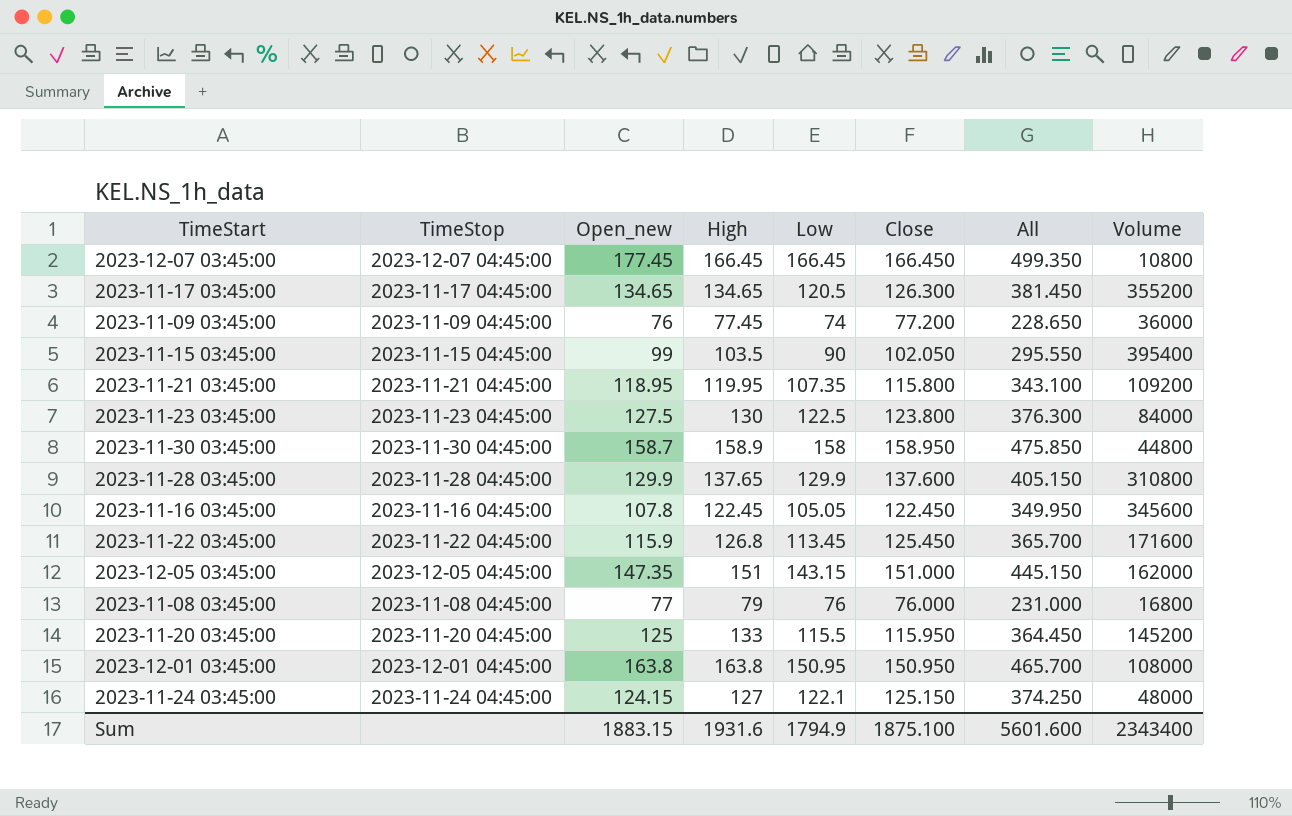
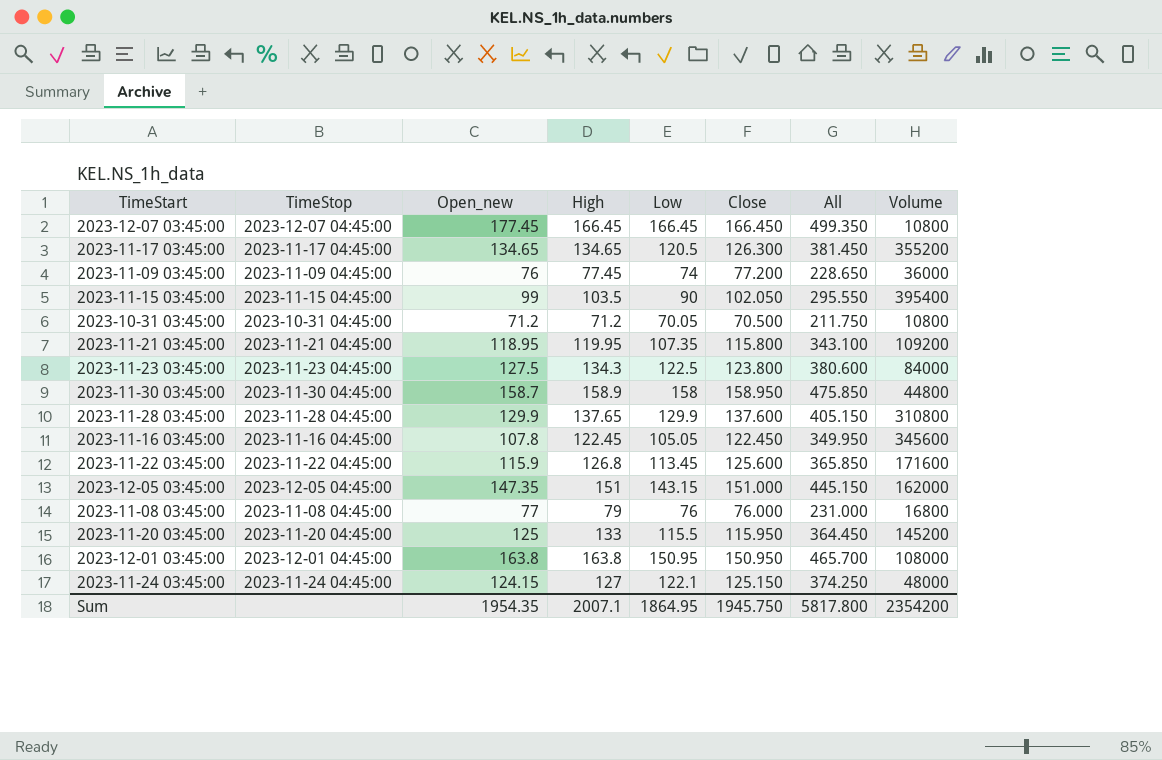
row 2023-10-31 03:45:00: none -> 2023-10-31 04:45:00 | 71.2 | 71.2 | 70.05 | 70.500 | 211.750 | 10800
2023-11-23 03:45:00 | High: 130 -> 134.3
2023-11-23 03:45:00 | All: 376.300 -> 380.600
2023-11-22 03:45:00 | Close: 125.450 -> 125.600
2023-11-22 03:45:00 | All: 365.700 -> 365.850
Sum | Open_new: 1883.15 -> 1954.35
Sum | High: 1931.6 -> 2007.1
Sum | Low: 1794.9 -> 1864.95
Sum | Close: 1875.100 -> 1945.750
Sum | All: 5601.600 -> 5817.800
Sum | Volume: 2343400 -> 2354200

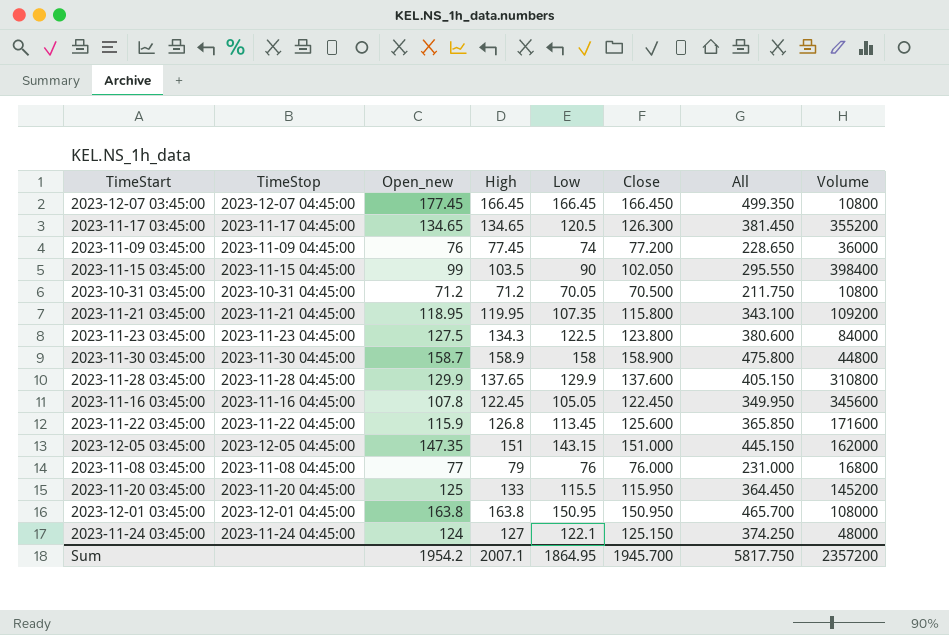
2023-11-15 03:45:00 | Volume: 395400 -> 398400
2023-11-30 03:45:00 | Close: 158.950 -> 158.900
2023-11-30 03:45:00 | All: 475.850 -> 475.800
2023-11-24 03:45:00 | Open_new: 124.15 -> 124
Sum | Open_new: 1954.35 -> 1954.2
Sum | Close: 1945.750 -> 1945.700
Sum | All: 5817.800 -> 5817.750
Sum | Volume: 2354200 -> 2357200

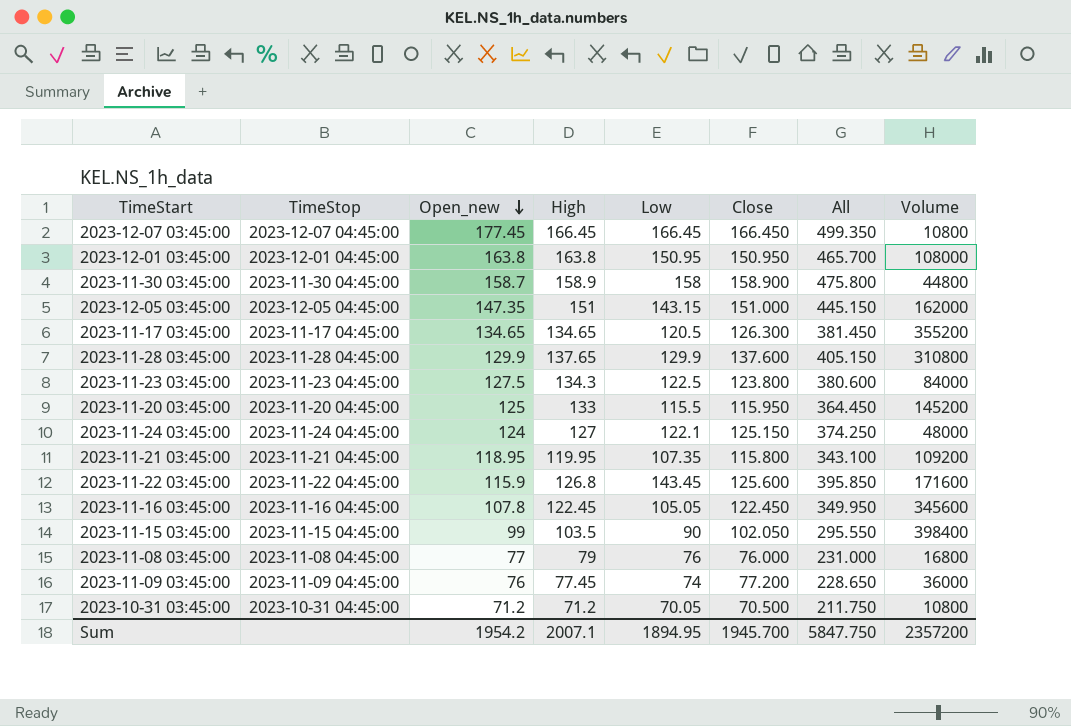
row order: none -> Open_new descending
2023-11-22 03:45:00 | Low: 113.45 -> 143.45
2023-11-22 03:45:00 | All: 365.850 -> 395.850
Sum | Low: 1864.95 -> 1894.95
Sum | All: 5817.750 -> 5847.750

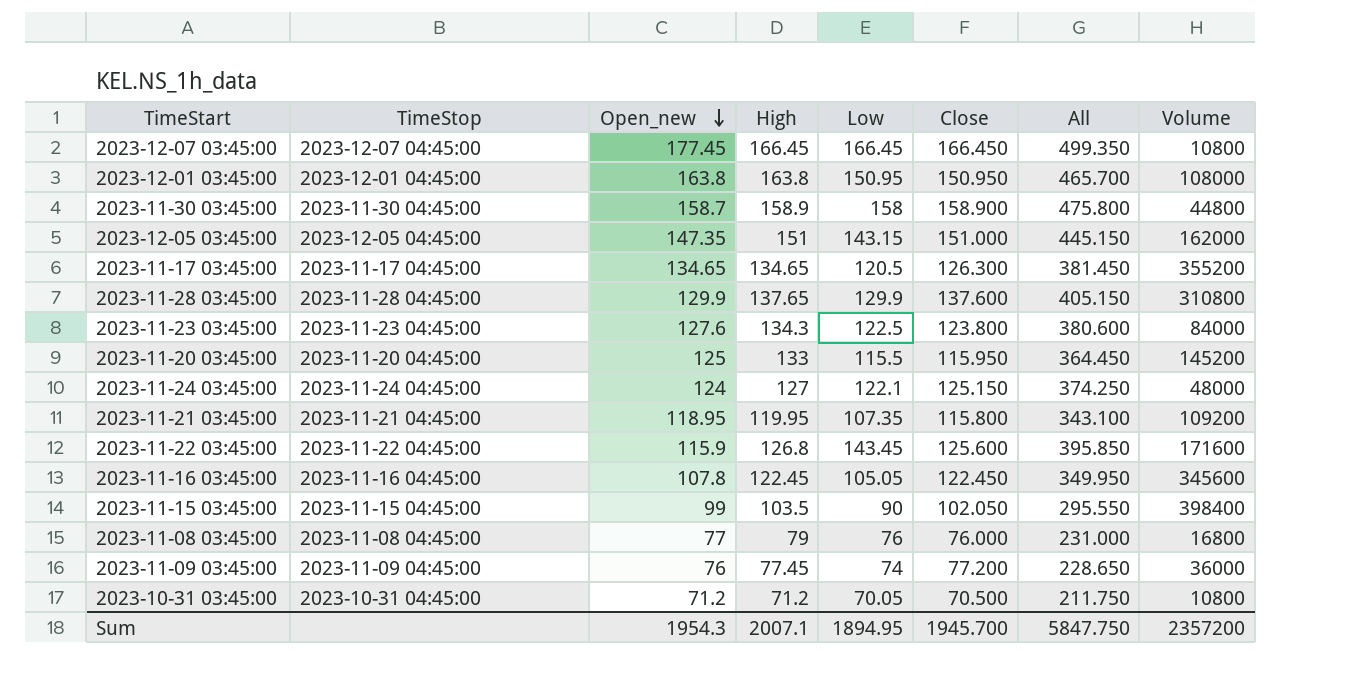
2023-11-23 03:45:00 | Open_new: 127.5 -> 127.6
Sum | Open_new: 1954.2 -> 1954.3

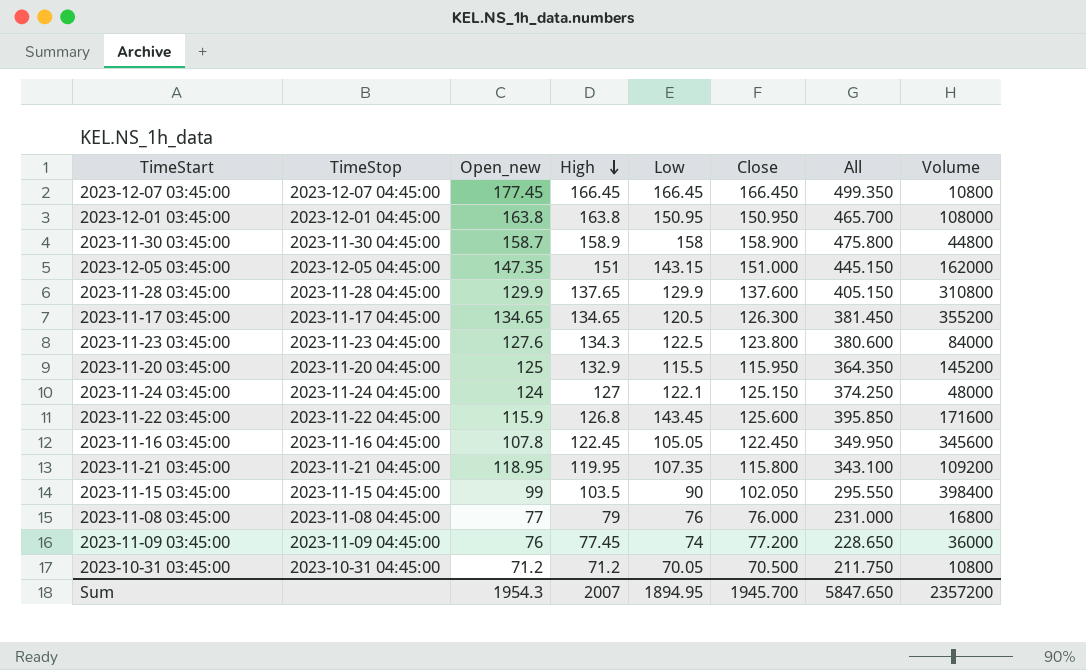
row order: Open_new descending -> High descending
2023-11-20 03:45:00 | High: 133 -> 132.9
2023-11-20 03:45:00 | All: 364.450 -> 364.350
Sum | High: 2007.1 -> 2007
Sum | All: 5847.750 -> 5847.650

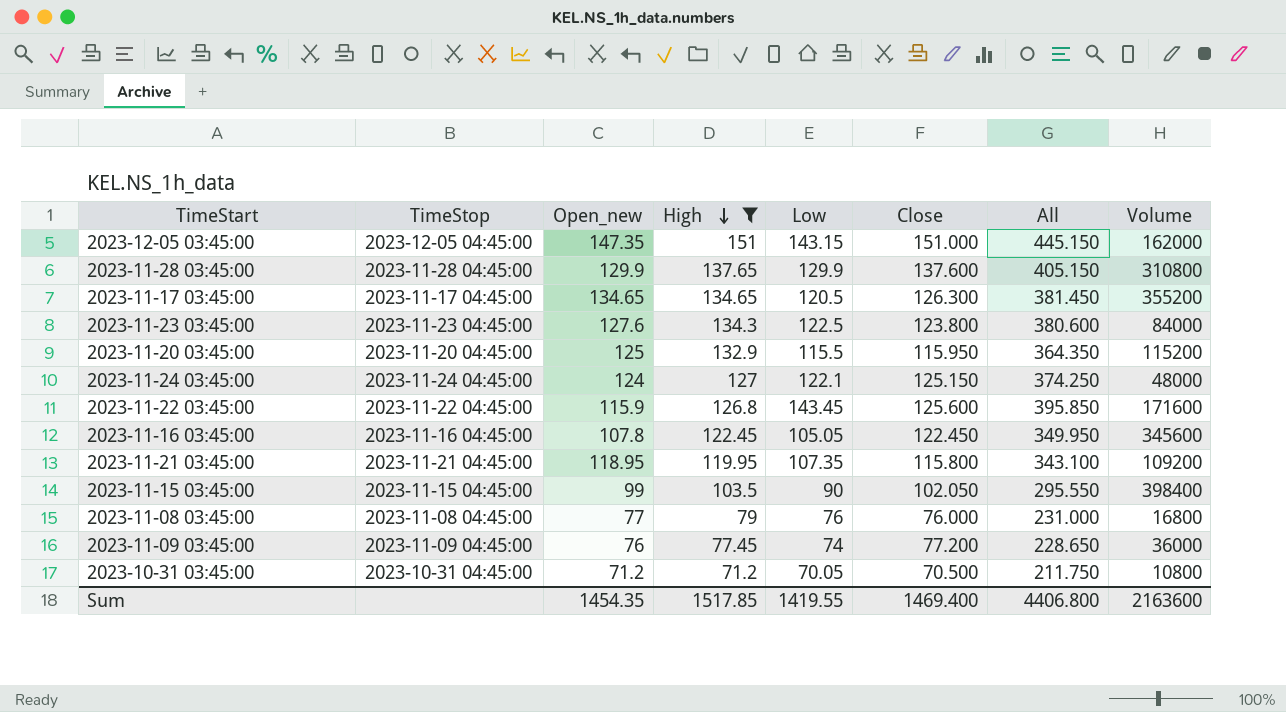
filter: none -> High <= 151
2023-11-20 03:45:00 | Volume: 145200 -> 115200
Sum | Open_new: 1954.3 -> 1454.35
Sum | High: 2007 -> 1517.85
Sum | Low: 1894.95 -> 1419.55
Sum | Close: 1945.700 -> 1469.400
Sum | All: 5847.650 -> 4406.800
Sum | Volume: 2357200 -> 2163600

